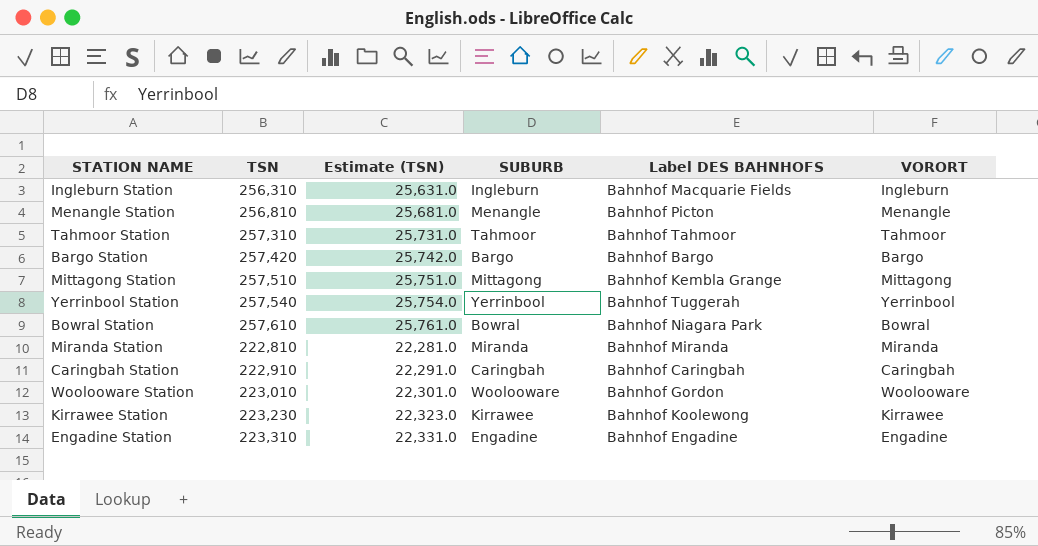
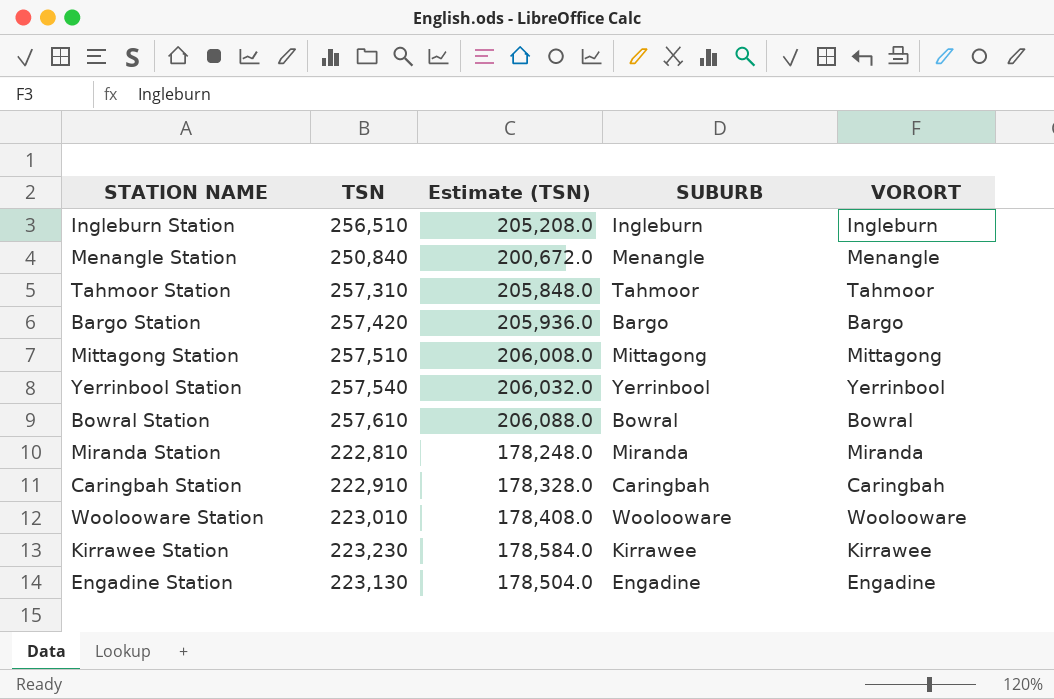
column Label DES BAHNHOFS | position: 5 -> none
column Estimate (TSN) | formula: [TSN] * 0.1 -> [TSN] * 0.8
Ingleburn Station | TSN: 256,310 -> 256,510
Menangle Station | TSN: 256,810 -> 250,840
Engadine Station | TSN: 223,310 -> 223,130

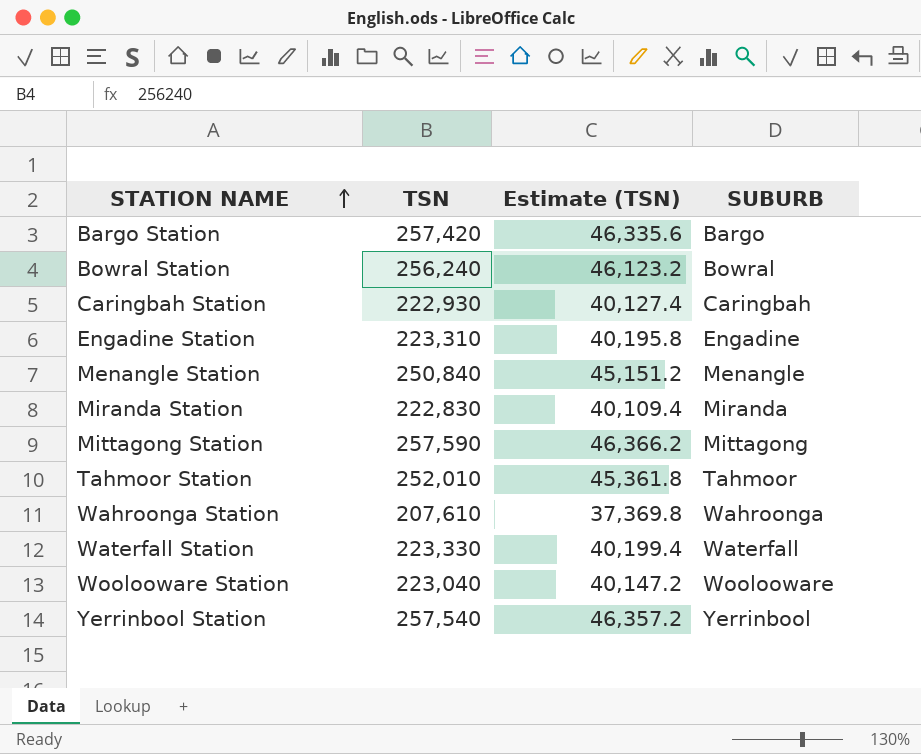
row order: none -> STATION NAME ascending
column VORORT | position: 5 -> none
column Estimate (TSN) | formula: [TSN] * 0.8 -> [TSN] * 0.18
row Ingleburn Station: 256,510 | 205,208.0 | Ingleburn | Ingleburn -> none
row Kirrawee Station: 223,230 | 178,584.0 | Kirrawee | Kirrawee -> none
Bowral Station | TSN: 257,610 -> 256,240
Caringbah Station | TSN: 222,910 -> 222,930
Engadine Station | TSN: 223,130 -> 223,310
Miranda Station | TSN: 222,810 -> 222,830
Mittagong Station | TSN: 257,510 -> 257,590
Tahmoor Station | TSN: 257,310 -> 252,010
row Wahroonga Station: none -> 207,610 | 37,369.8 | Wahroonga
row Waterfall Station: none -> 223,330 | 40,199.4 | Waterfall
Woolooware Station | TSN: 223,010 -> 223,040

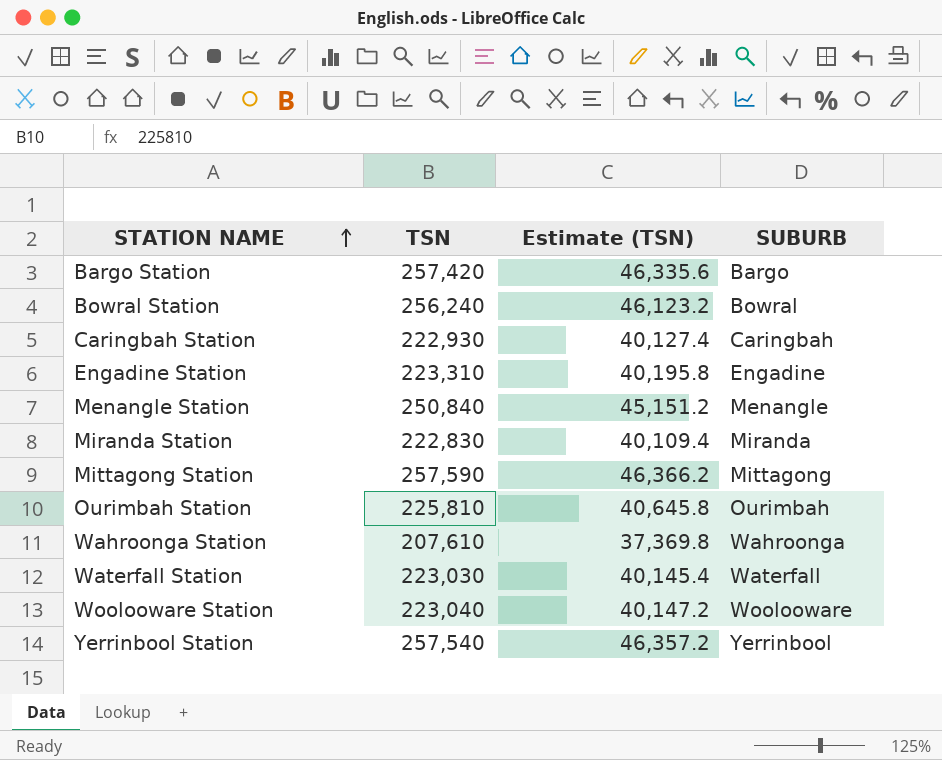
row Tahmoor Station: 252,010 | 45,361.8 | Tahmoor -> none
row Ourimbah Station: none -> 225,810 | 40,645.8 | Ourimbah
Waterfall Station | TSN: 223,330 -> 223,030
Waterfall Station | Estimate (TSN): 40,199.4 -> 40,145.4

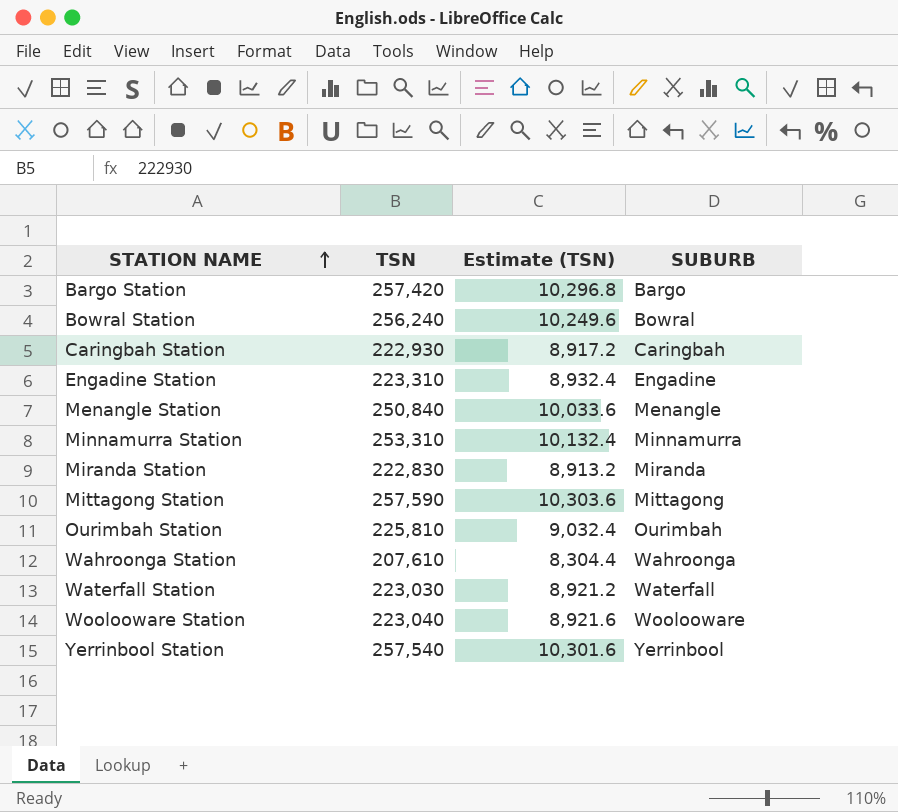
column Estimate (TSN) | formula: [TSN] * 0.18 -> [TSN] * 0.04
row Minnamurra Station: none -> 253,310 | 10,132.4 | Minnamurra

